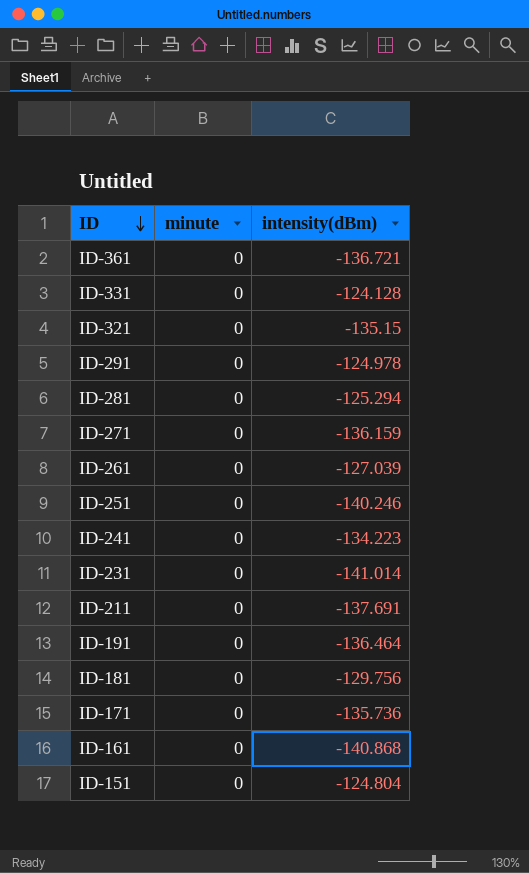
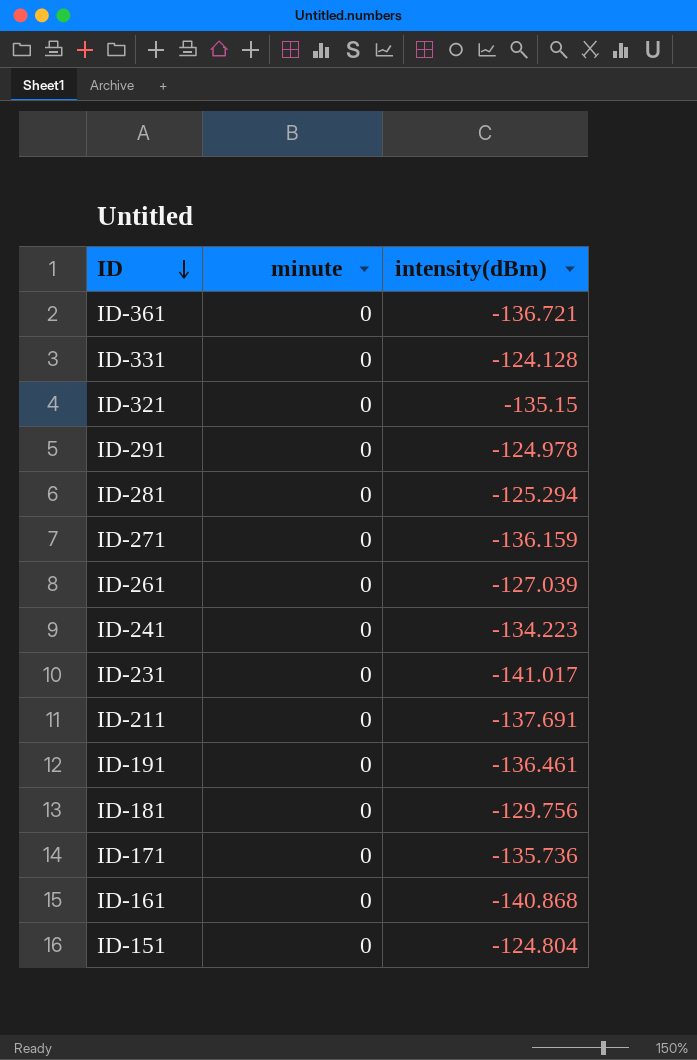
row ID-251: 0 | -140.246 -> none
ID-231 | intensity(dBm): -141.014 -> -141.017
ID-191 | intensity(dBm): -136.464 -> -136.461

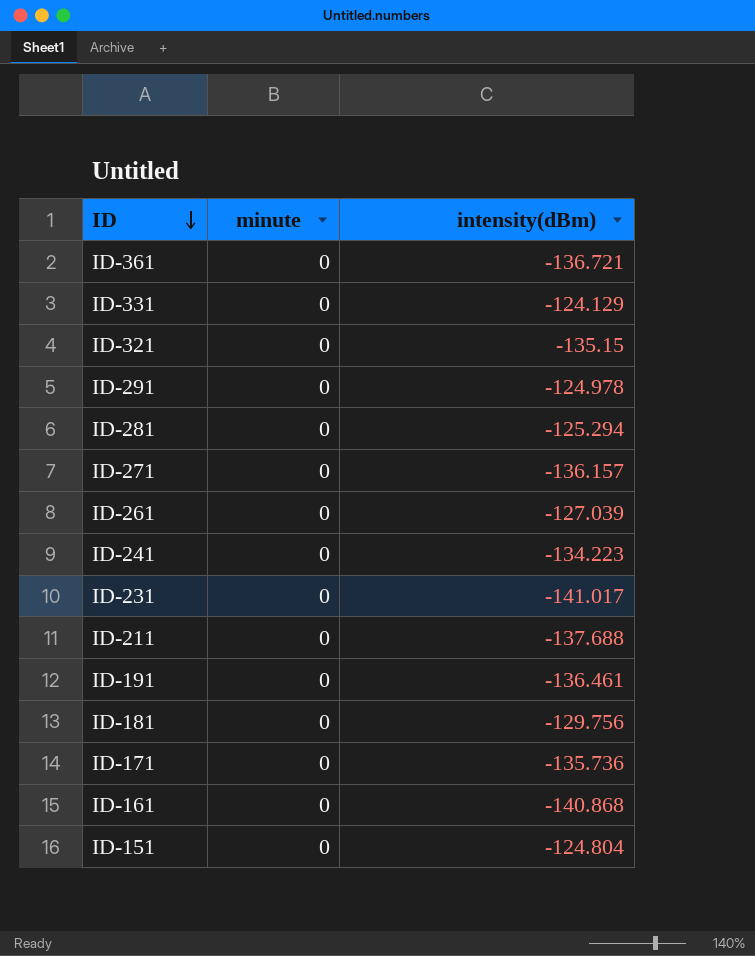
ID-331 | intensity(dBm): -124.128 -> -124.129
ID-271 | intensity(dBm): -136.159 -> -136.157
ID-211 | intensity(dBm): -137.691 -> -137.688

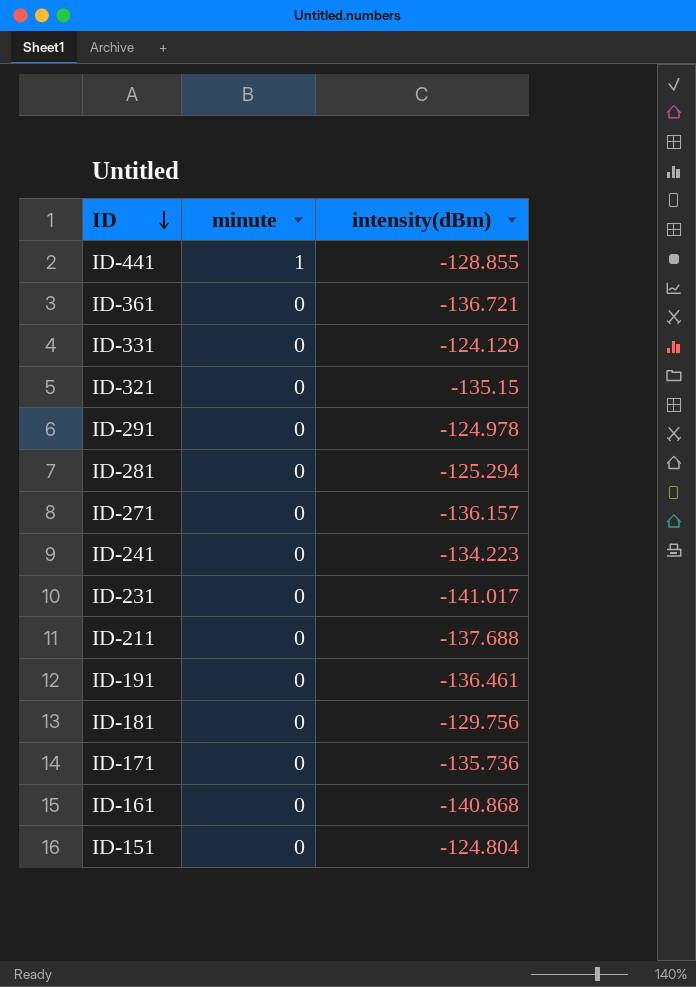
row ID-261: 0 | -127.039 -> none
row ID-441: none -> 1 | -128.855

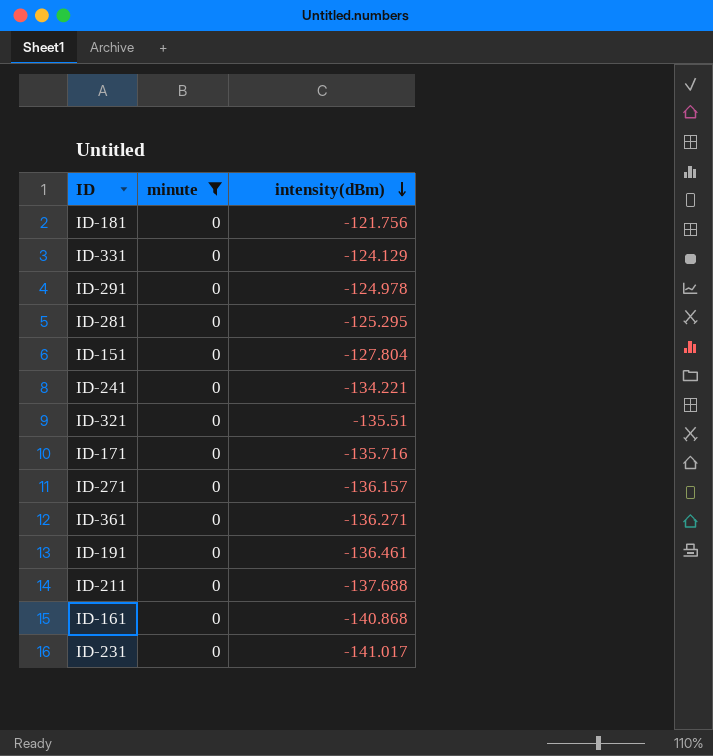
filter: none -> minute = 0
row order: ID descending -> intensity(dBm) descending
ID-181 | intensity(dBm): -129.756 -> -121.756
ID-281 | intensity(dBm): -125.294 -> -125.295
ID-151 | intensity(dBm): -124.804 -> -127.804
ID-241 | intensity(dBm): -134.223 -> -134.221
ID-321 | intensity(dBm): -135.15 -> -135.51
ID-171 | intensity(dBm): -135.736 -> -135.716
ID-361 | intensity(dBm): -136.721 -> -136.271

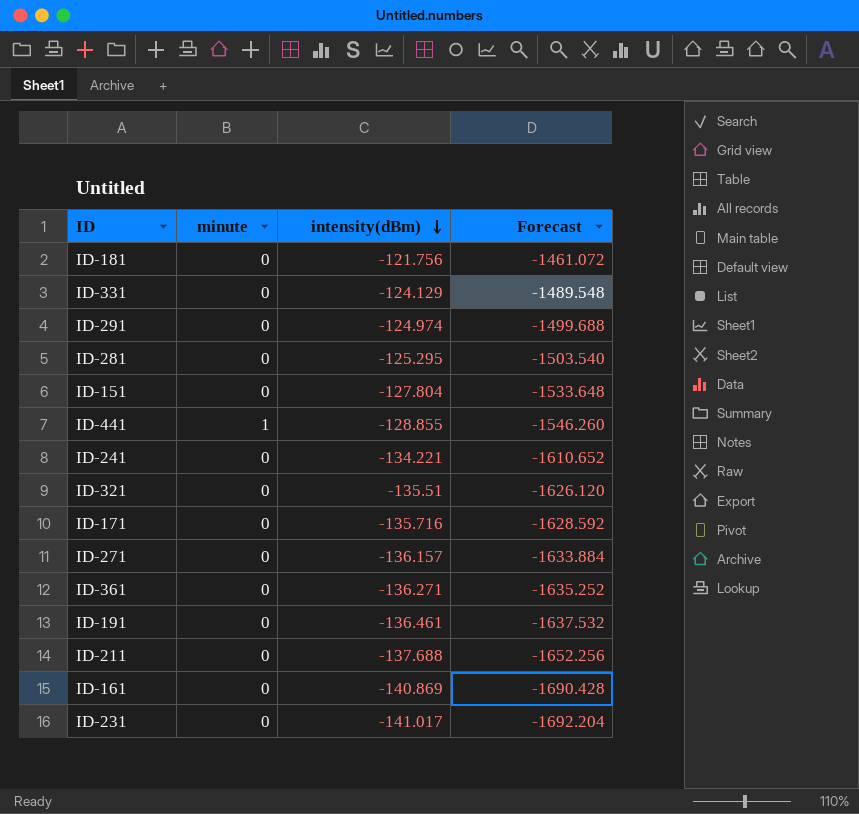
filter: minute = 0 -> none
column Forecast | formula: none -> [intensity(dBm)] * 12
ID-291 | intensity(dBm): -124.978 -> -124.974
ID-161 | intensity(dBm): -140.868 -> -140.869

